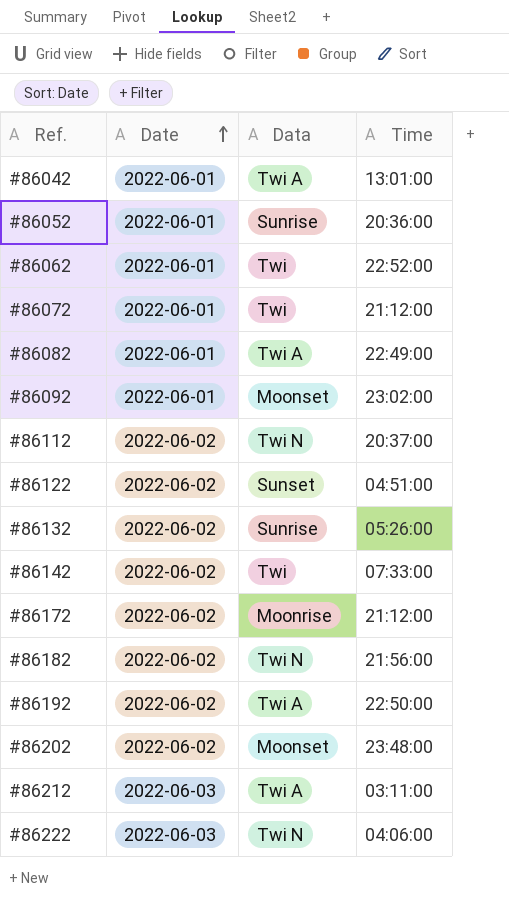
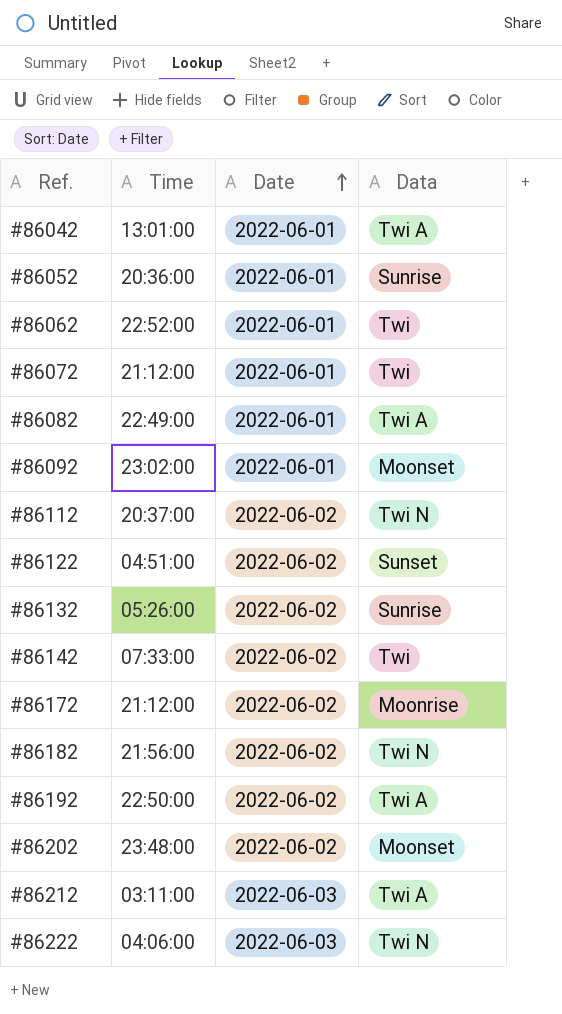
column Time | position: 4 -> 2

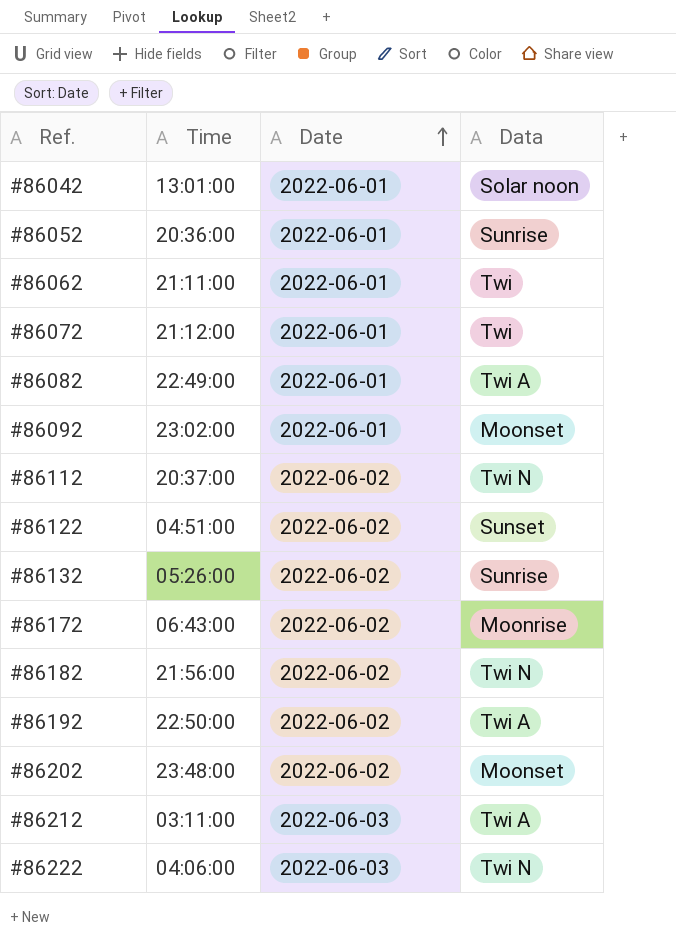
row #86142: 07:33:00 | 2022-06-02 | Twi -> none
#86042 | Data: Twi A -> Solar noon
#86062 | Time: 22:52:00 -> 21:11:00
#86172 | Time: 21:12:00 -> 06:43:00

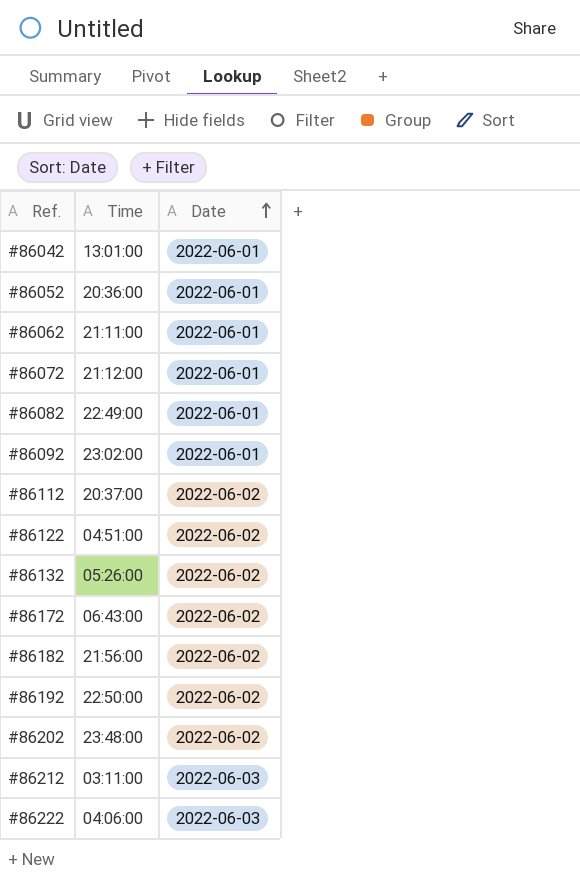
column Data | position: 4 -> none

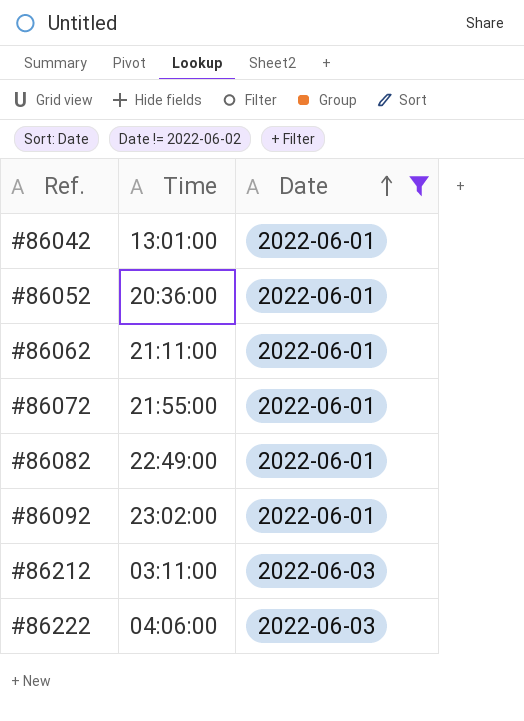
filter: none -> Date != 2022-06-02
#86072 | Time: 21:12:00 -> 21:55:00

